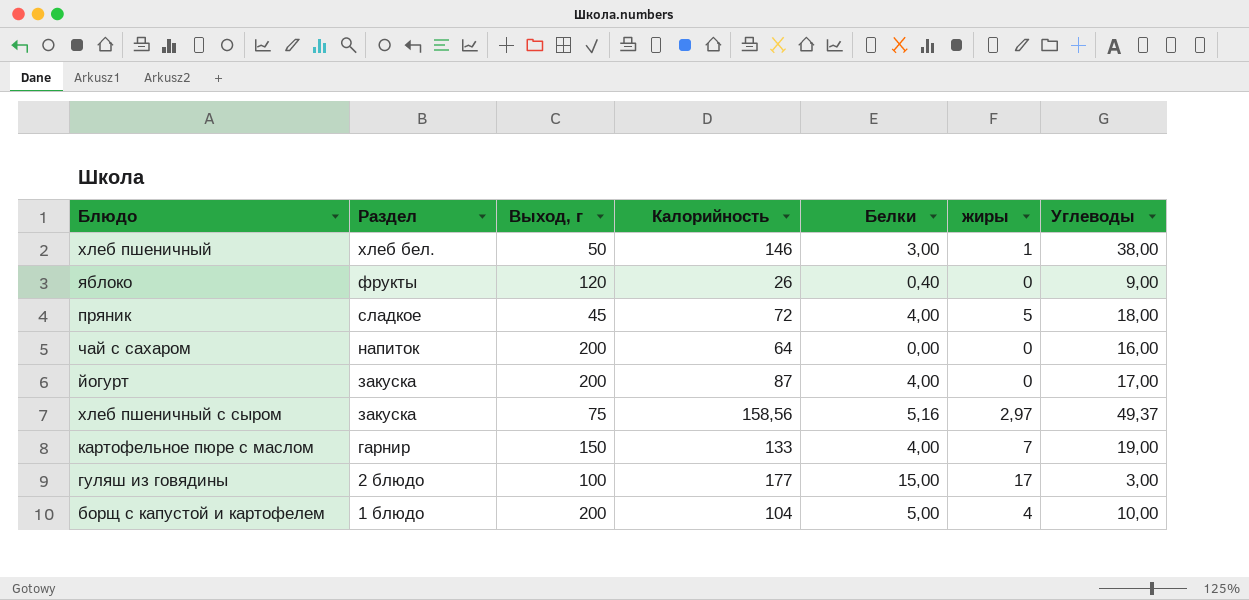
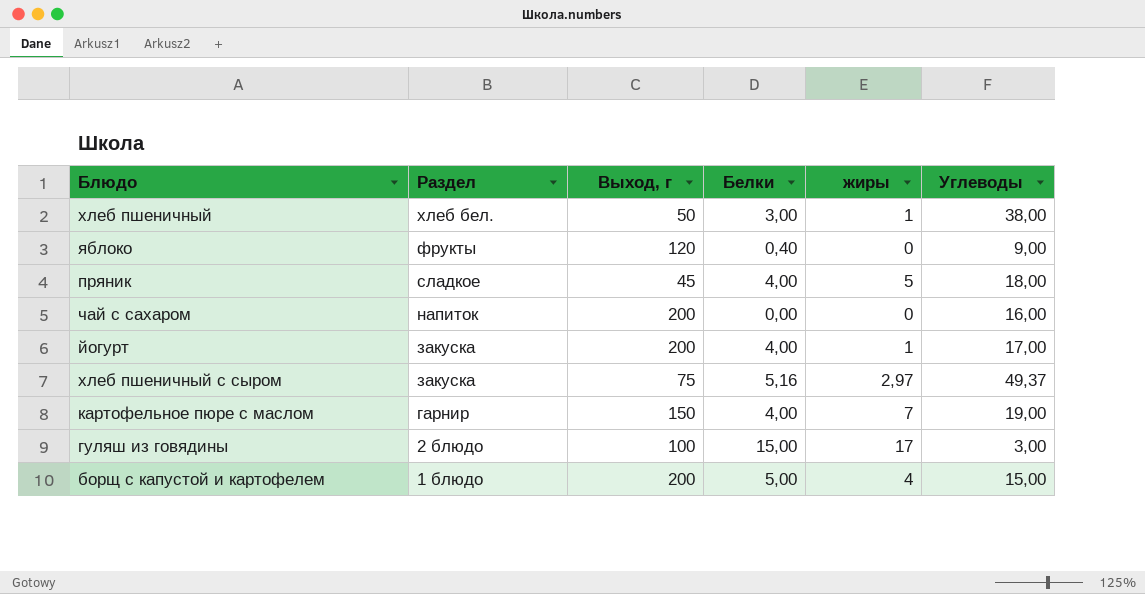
column Калорийность | position: 4 -> none
йогурт | жиры: 0 -> 1
борщ с капустой и картофелем | Углеводы: 10,00 -> 15,00

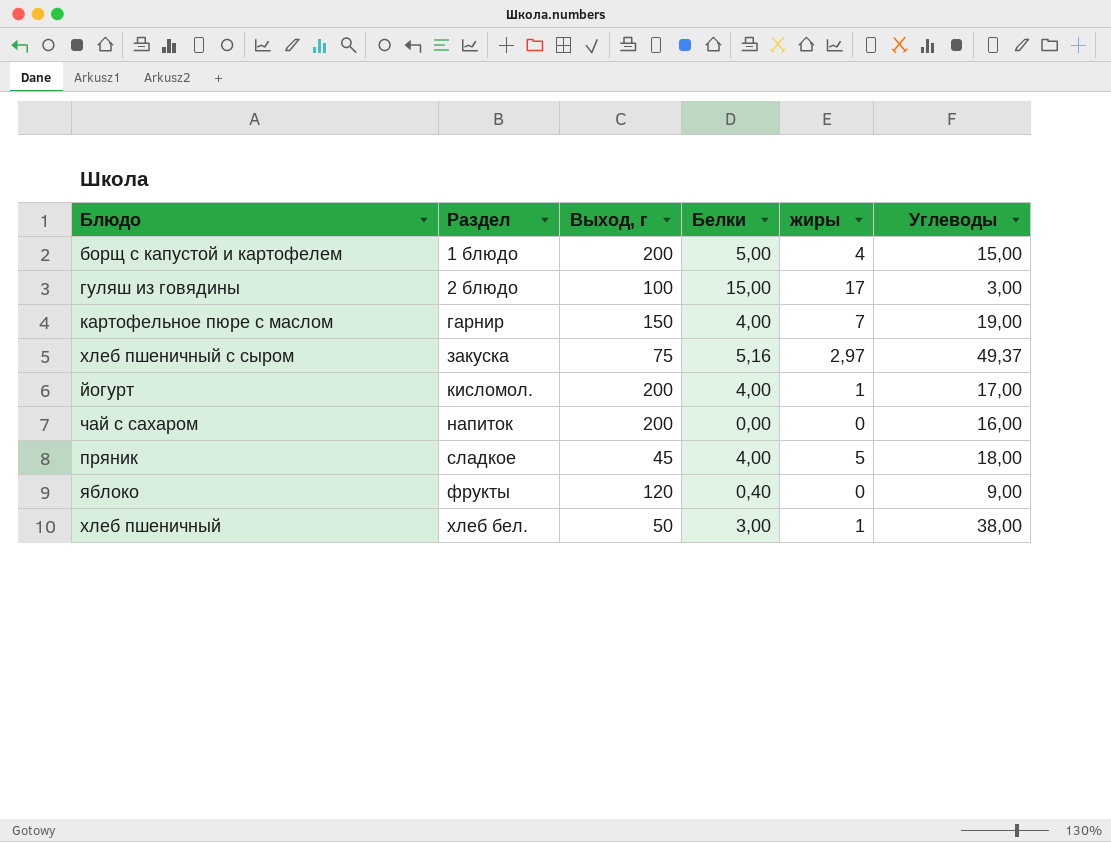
row order: Раздел descending -> Раздел ascending
йогурт | Раздел: закуска -> кисломол.

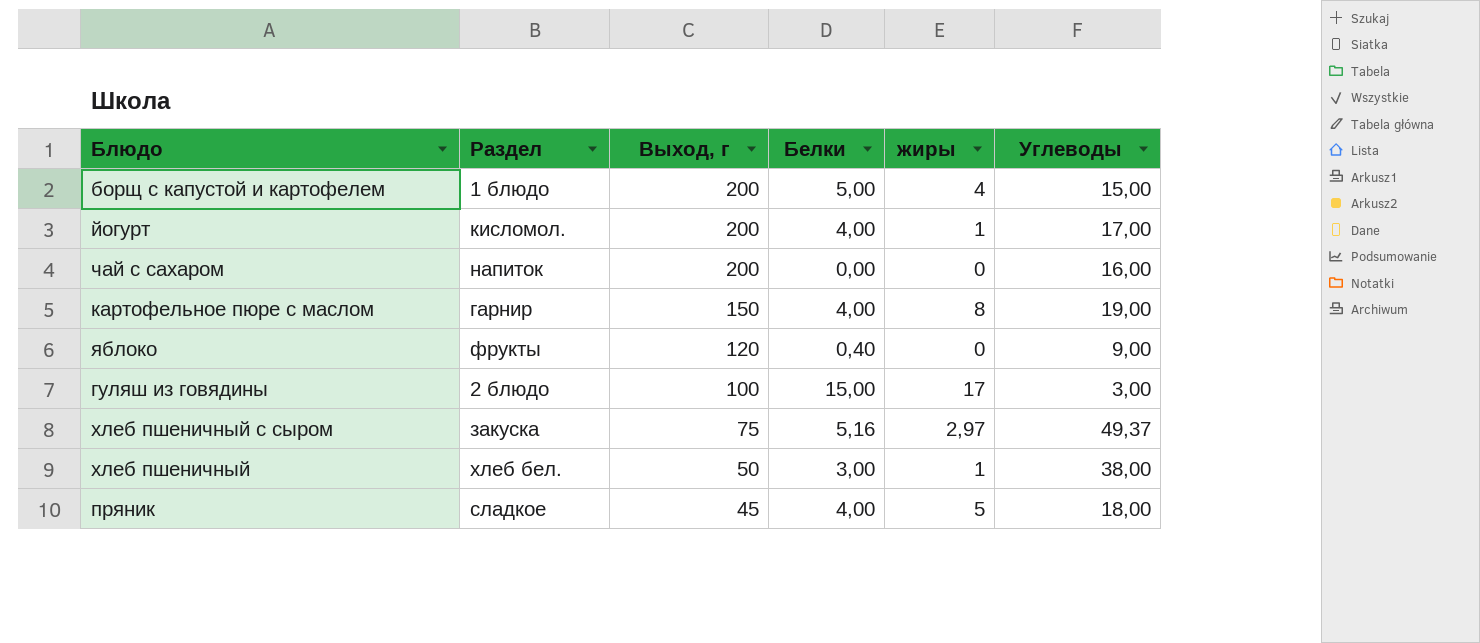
row order: Раздел ascending -> Выход, г descending
картофельное пюре с маслом | жиры: 7 -> 8

